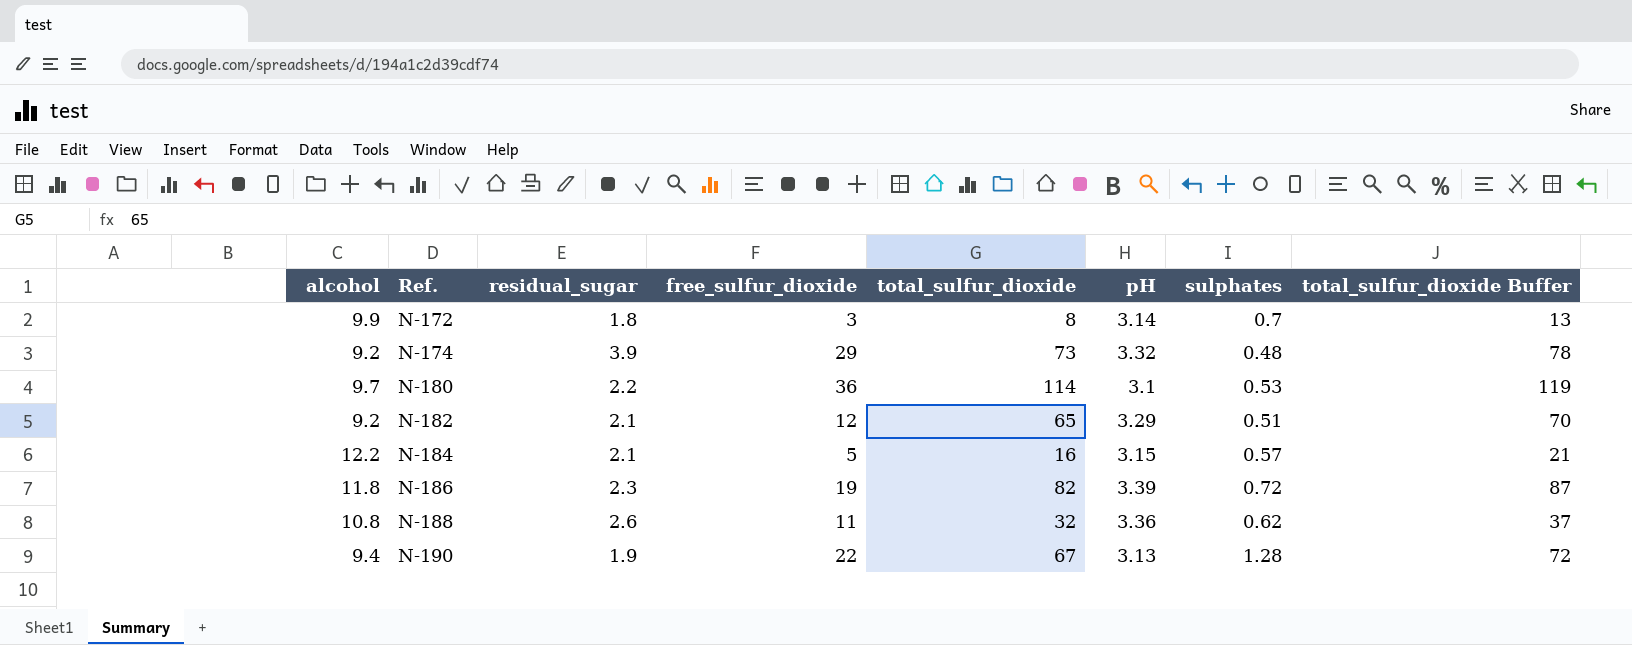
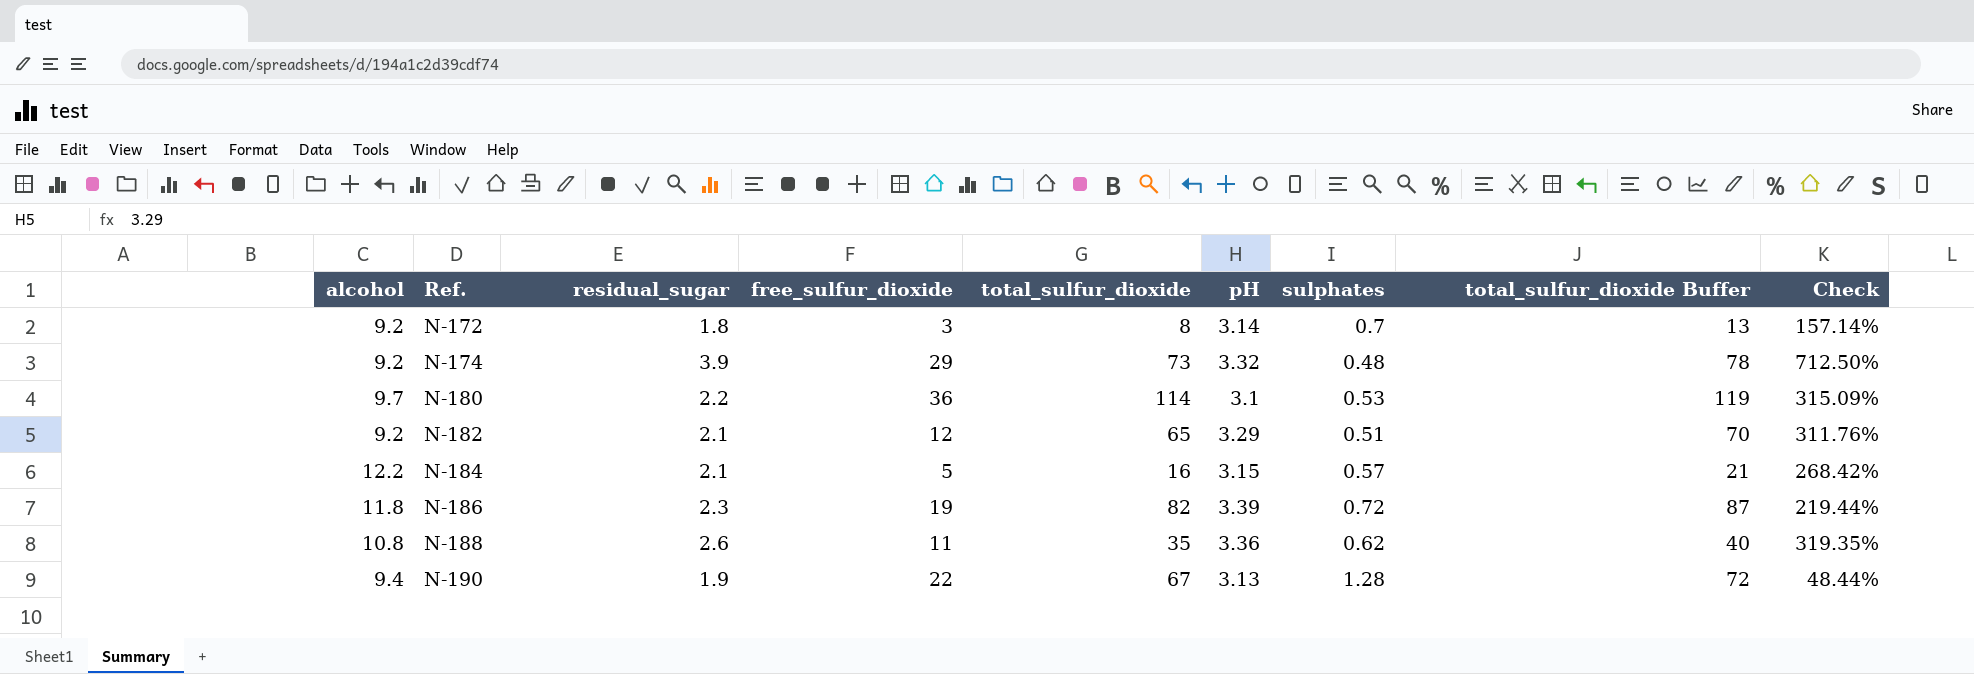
column Check | formula: none -> ([residual_sugar] - [sulphates]) / [sulphates]
N-172 | alcohol: 9.9 -> 9.2
N-188 | total_sulfur_dioxide: 32 -> 35
N-188 | total_sulfur_dioxide Buffer: 37 -> 40

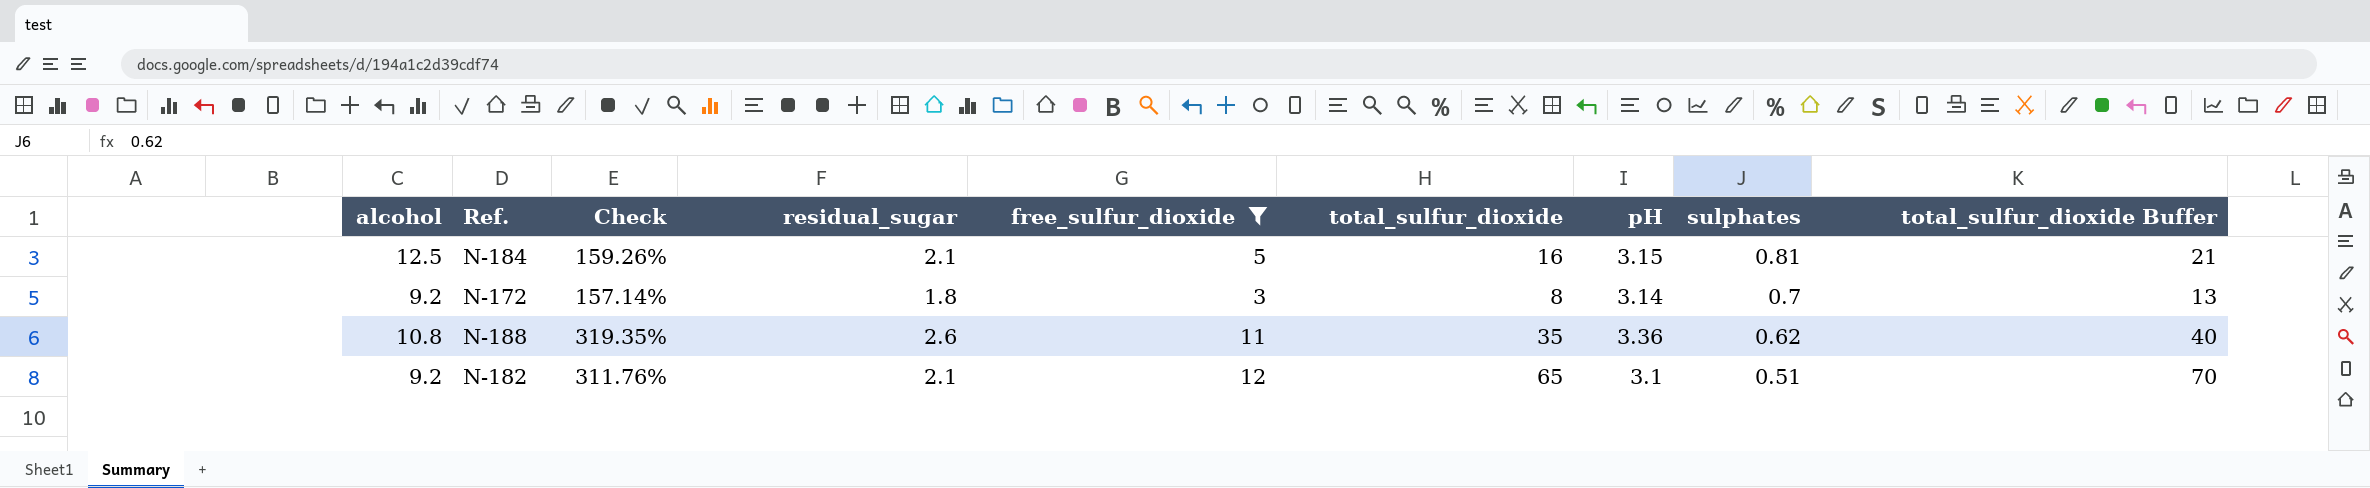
filter: none -> free_sulfur_dioxide <= 12
row order: Ref. ascending -> sulphates descending
column Check | position: 9 -> 3
N-184 | alcohol: 12.2 -> 12.5
N-184 | Check: 268.42% -> 159.26%
N-184 | sulphates: 0.57 -> 0.81
N-182 | pH: 3.29 -> 3.1

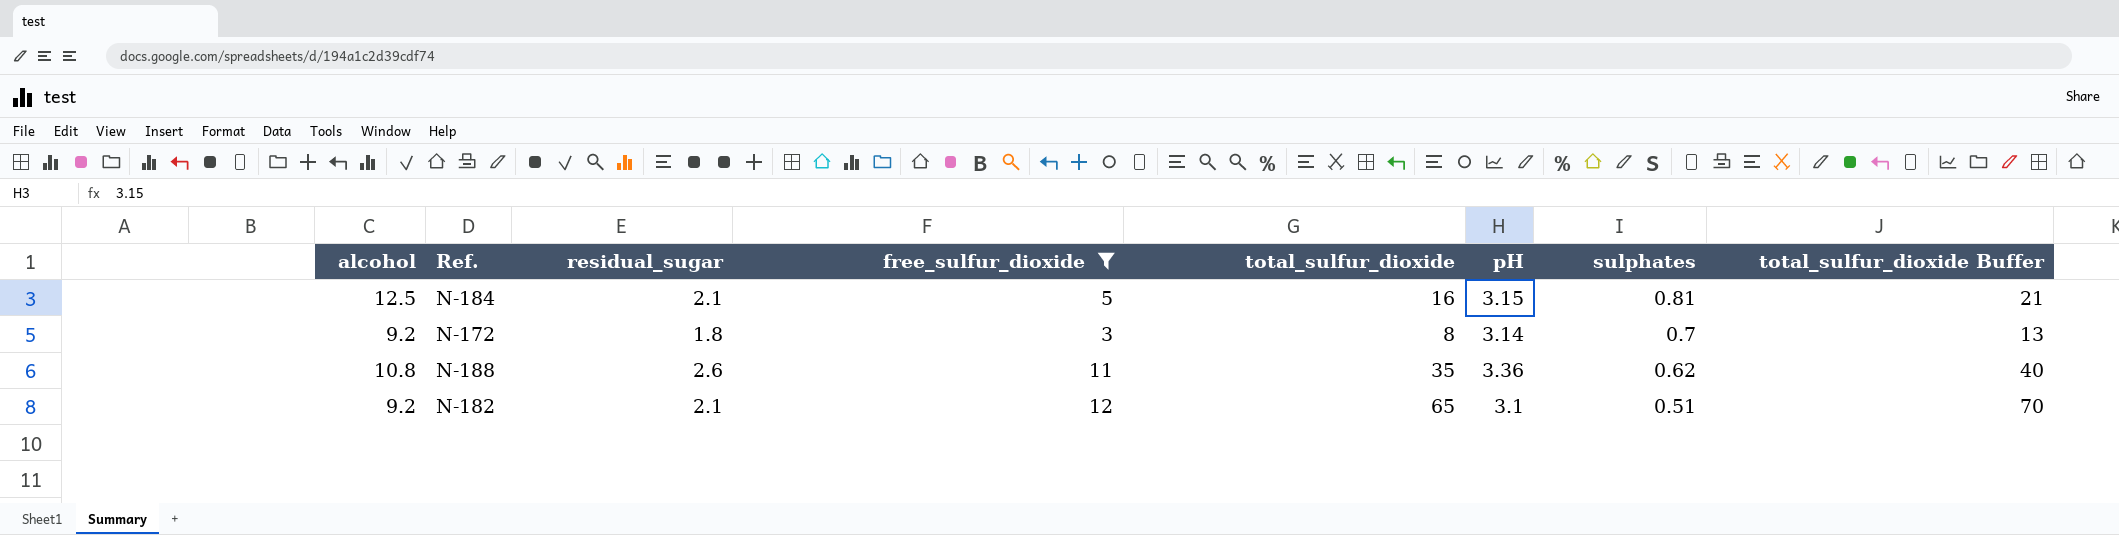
column Check | formula: ([residual_sugar] - [sulphates]) / [sulphates] -> none

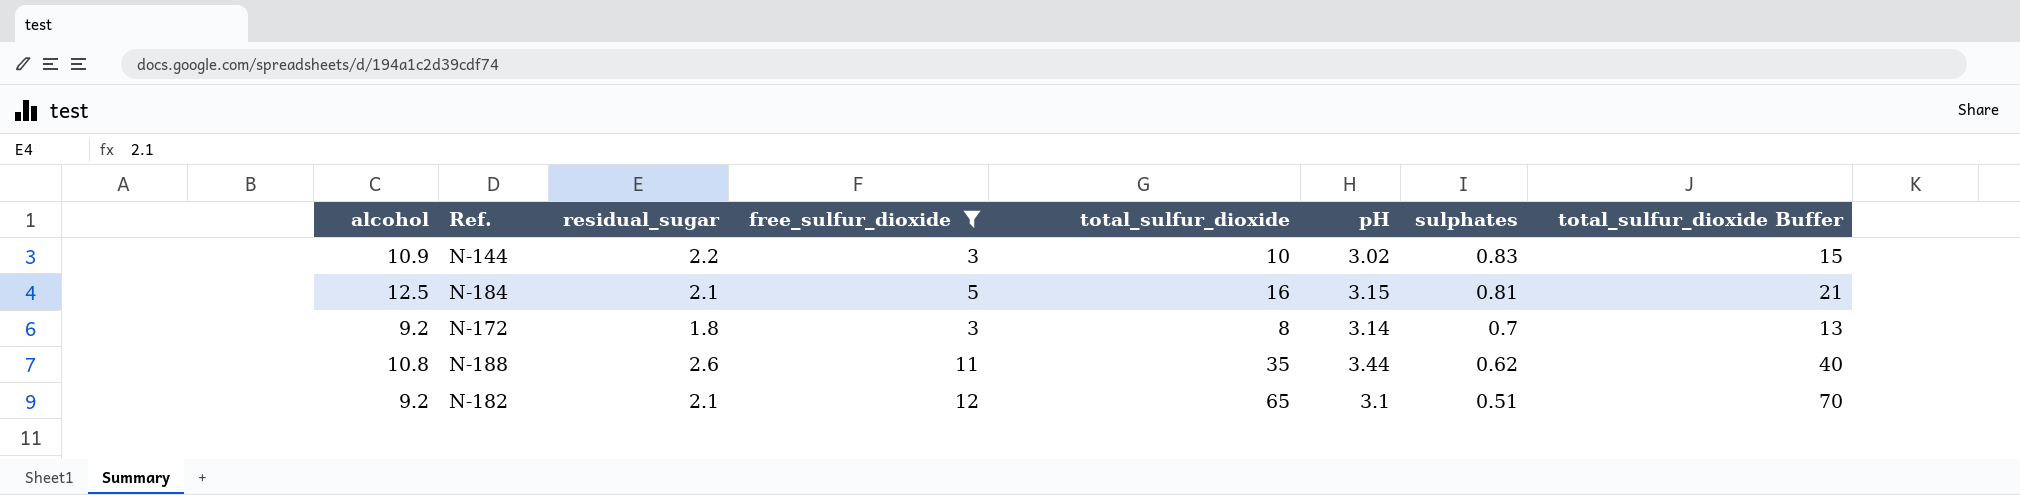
row N-144: none -> 10.9 | 2.2 | 3 | 10 | 3.02 | 0.83 | 15
N-188 | pH: 3.36 -> 3.44

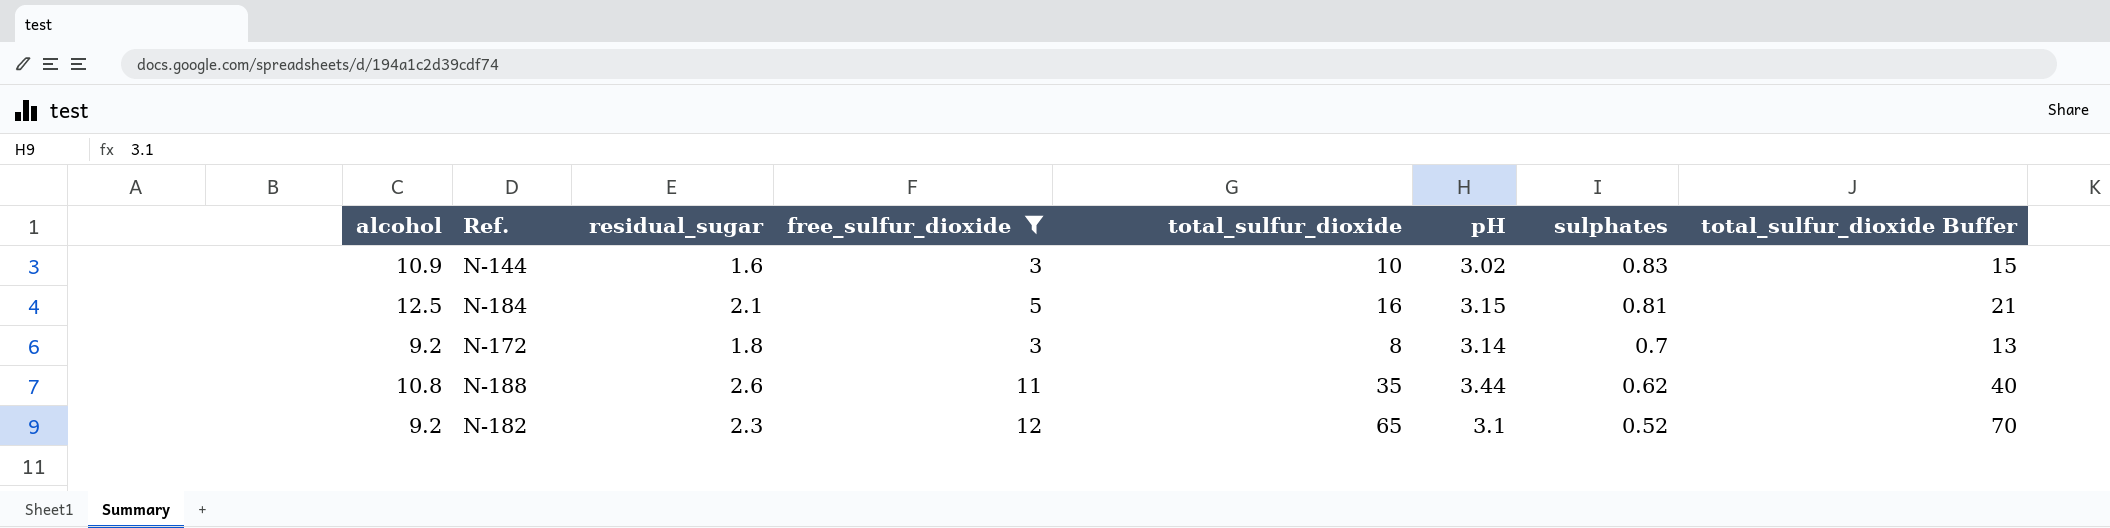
N-144 | residual_sugar: 2.2 -> 1.6
N-182 | residual_sugar: 2.1 -> 2.3
N-182 | sulphates: 0.51 -> 0.52

